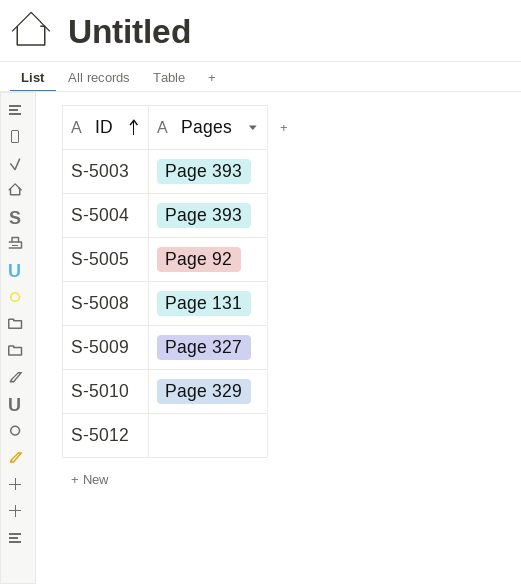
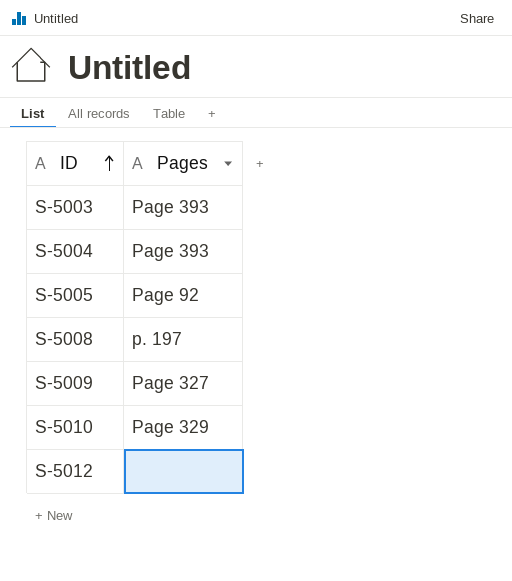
S-5008 | Pages: Page 131 -> p. 197

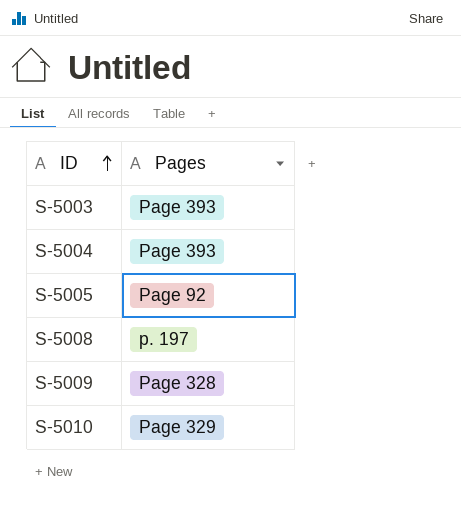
row S-5012: none -> none
S-5009 | Pages: Page 327 -> Page 328

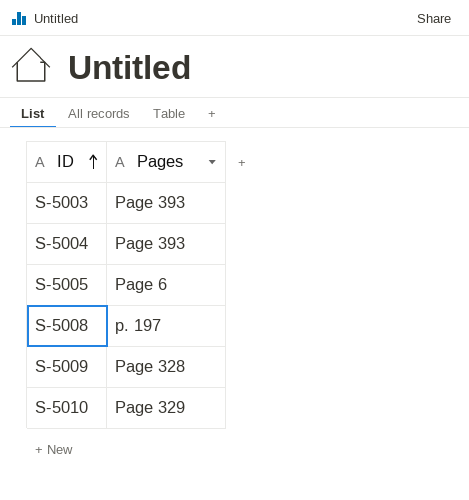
S-5005 | Pages: Page 92 -> Page 6

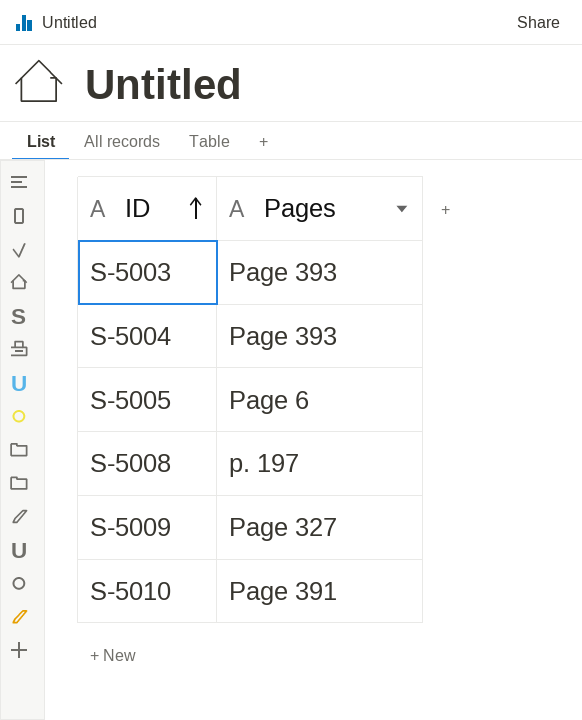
S-5009 | Pages: Page 328 -> Page 327
S-5010 | Pages: Page 329 -> Page 391

